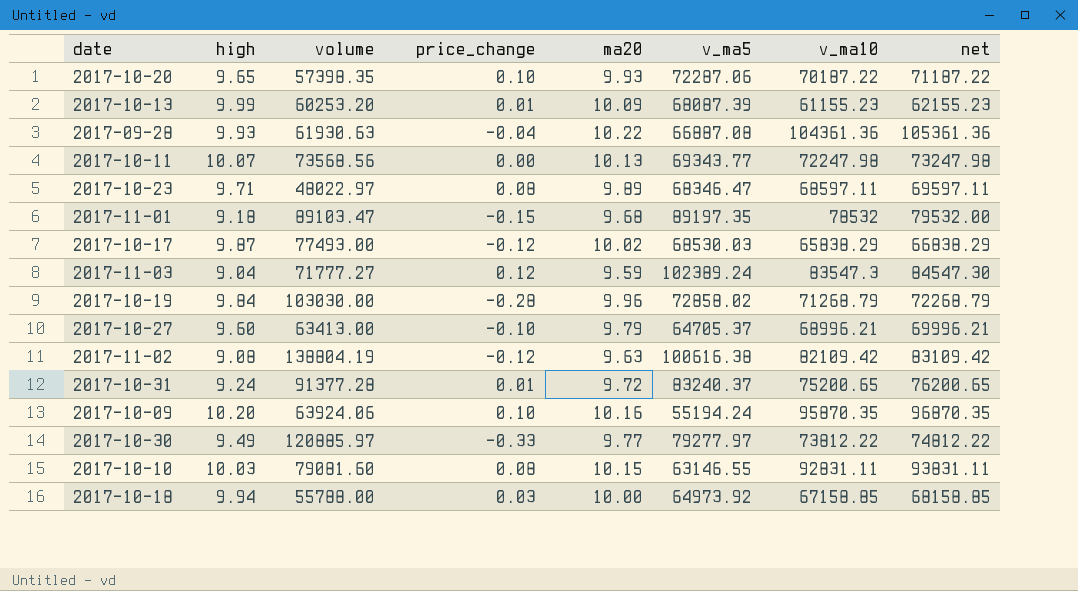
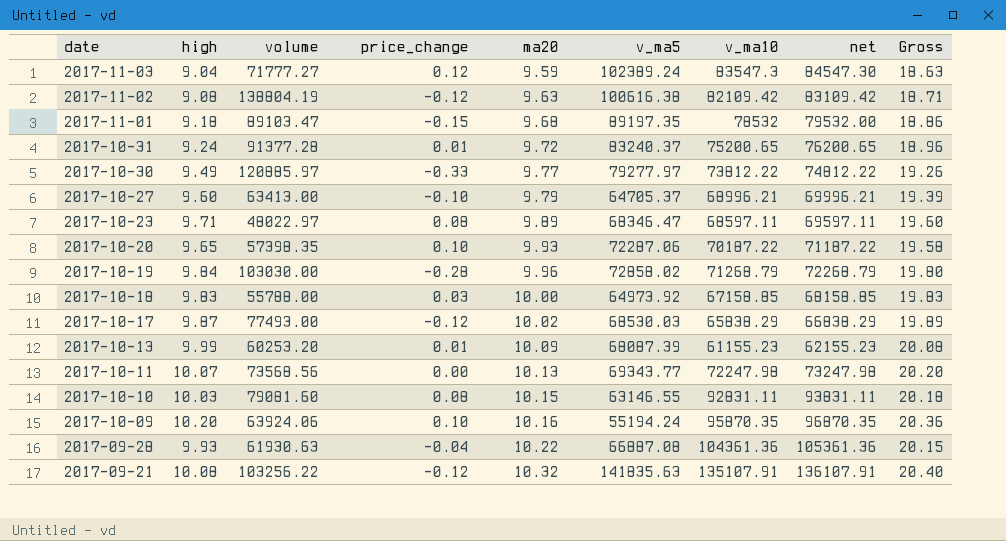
row order: none -> date descending
column Gross | formula: none -> [high] + [ma20]
2017-10-18 | high: 9.94 -> 9.83
row 2017-09-21: none -> 10.08 | 103256.22 | -0.12 | 10.32 | 141835.63 | 135107.91 | 136107.91 | 20.40

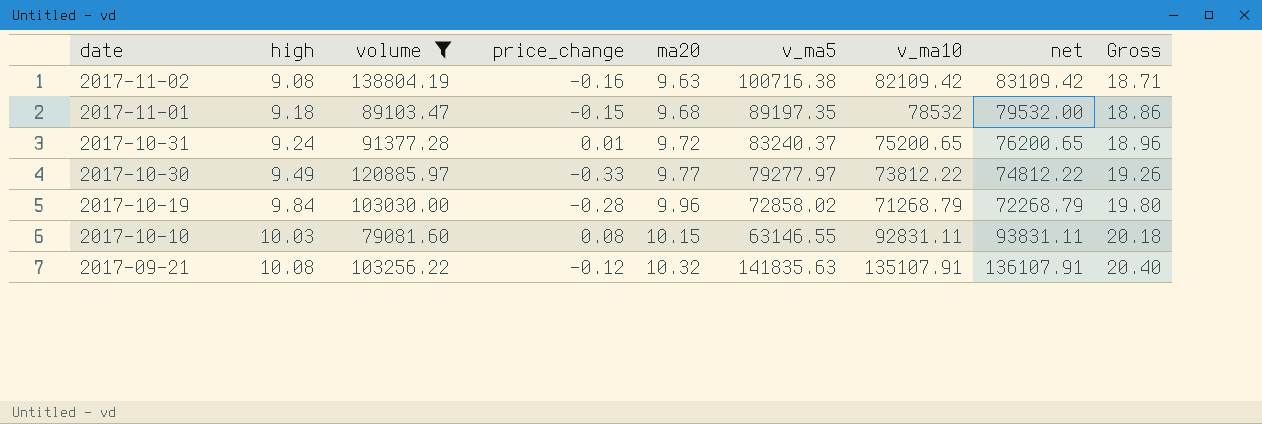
filter: none -> volume >= 79081.60
2017-11-02 | price_change: -0.12 -> -0.16
2017-11-02 | v_ma5: 100616.38 -> 100716.38

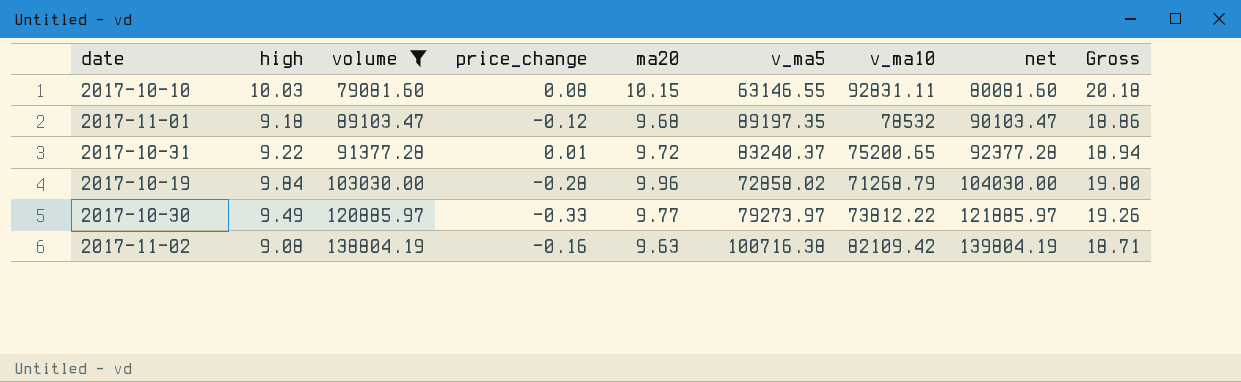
row order: date descending -> volume ascending
column net | formula: [v_ma10] + 1000 -> [volume] + 1000
row 2017-09-21: 10.08 | 103256.22 | -0.12 | 10.32 | 141835.63 | 135107.91 | 136107.91 | 20.40 -> none
2017-11-01 | price_change: -0.15 -> -0.12
2017-10-31 | high: 9.24 -> 9.22
2017-10-31 | Gross: 18.96 -> 18.94
2017-10-30 | v_ma5: 79277.97 -> 79273.97

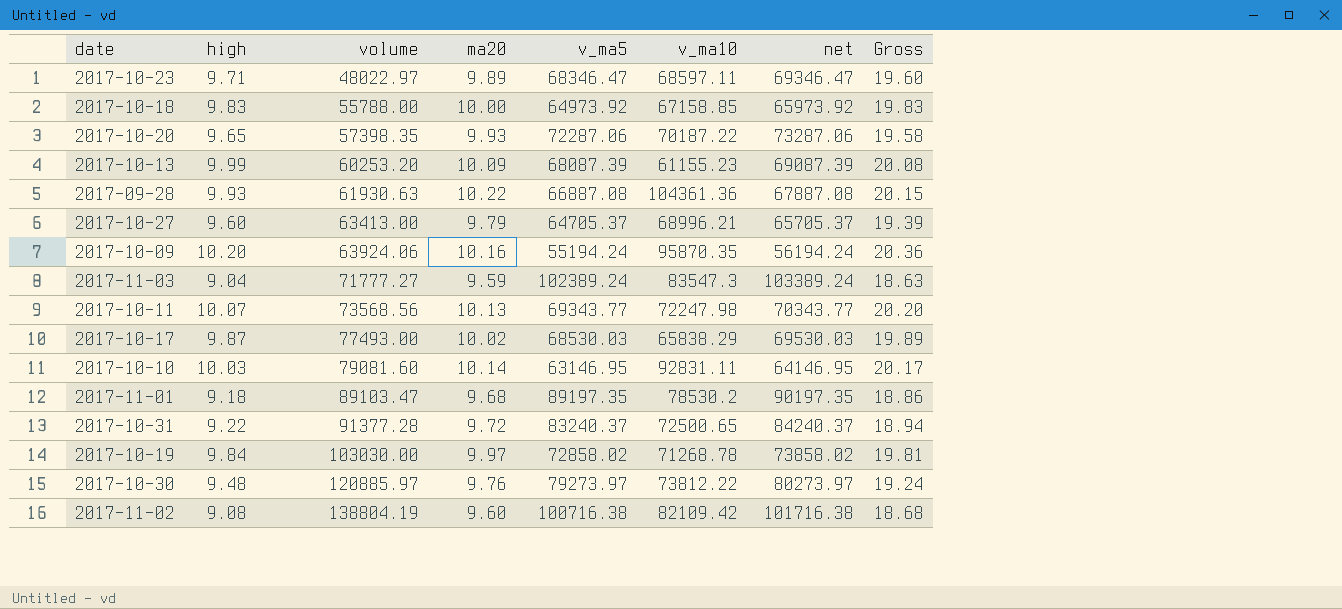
filter: volume >= 79081.60 -> none
column price_change | position: 4 -> none
column net | formula: [volume] + 1000 -> [v_ma5] + 1000
2017-10-10 | ma20: 10.15 -> 10.14
2017-10-10 | v_ma5: 63146.55 -> 63146.95
2017-10-10 | Gross: 20.18 -> 20.17
2017-11-01 | v_ma10: 78532 -> 78530.2
2017-10-31 | v_ma10: 75200.65 -> 72500.65
2017-10-19 | ma20: 9.96 -> 9.97
2017-10-19 | v_ma10: 71268.79 -> 71268.78
2017-10-19 | Gross: 19.80 -> 19.81
2017-10-30 | high: 9.49 -> 9.48
2017-10-30 | ma20: 9.77 -> 9.76
2017-10-30 | Gross: 19.26 -> 19.24
2017-11-02 | ma20: 9.63 -> 9.60
2017-11-02 | Gross: 18.71 -> 18.68

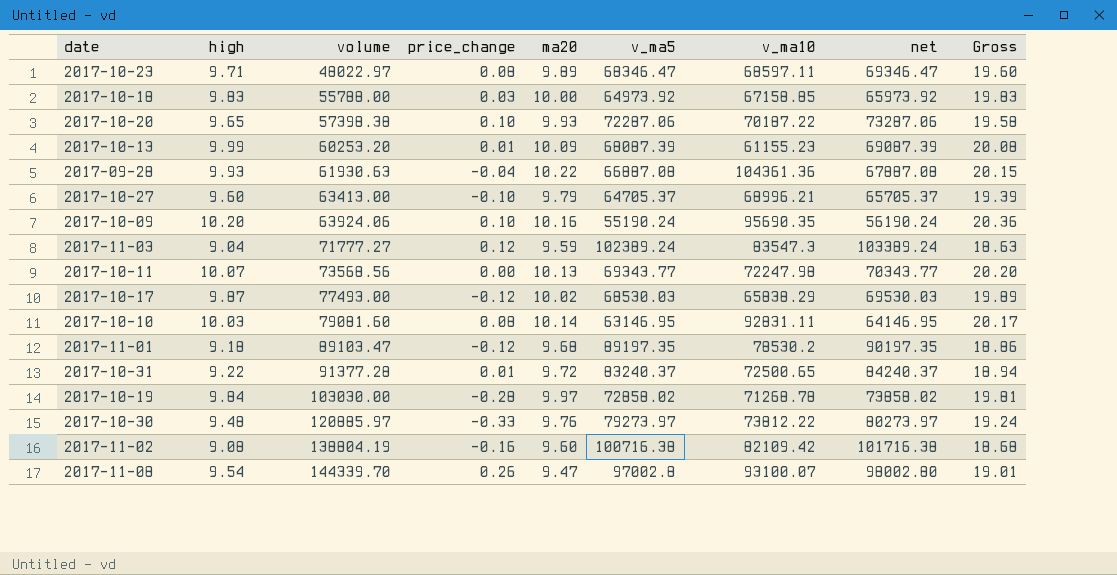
column price_change | position: none -> 4
2017-10-20 | volume: 57398.35 -> 57398.38
2017-10-09 | v_ma5: 55194.24 -> 55190.24
2017-10-09 | v_ma10: 95870.35 -> 95690.35
2017-10-09 | net: 56194.24 -> 56190.24
row 2017-11-08: none -> 9.54 | 144339.70 | 0.26 | 9.47 | 97002.8 | 93100.07 | 98002.80 | 19.01

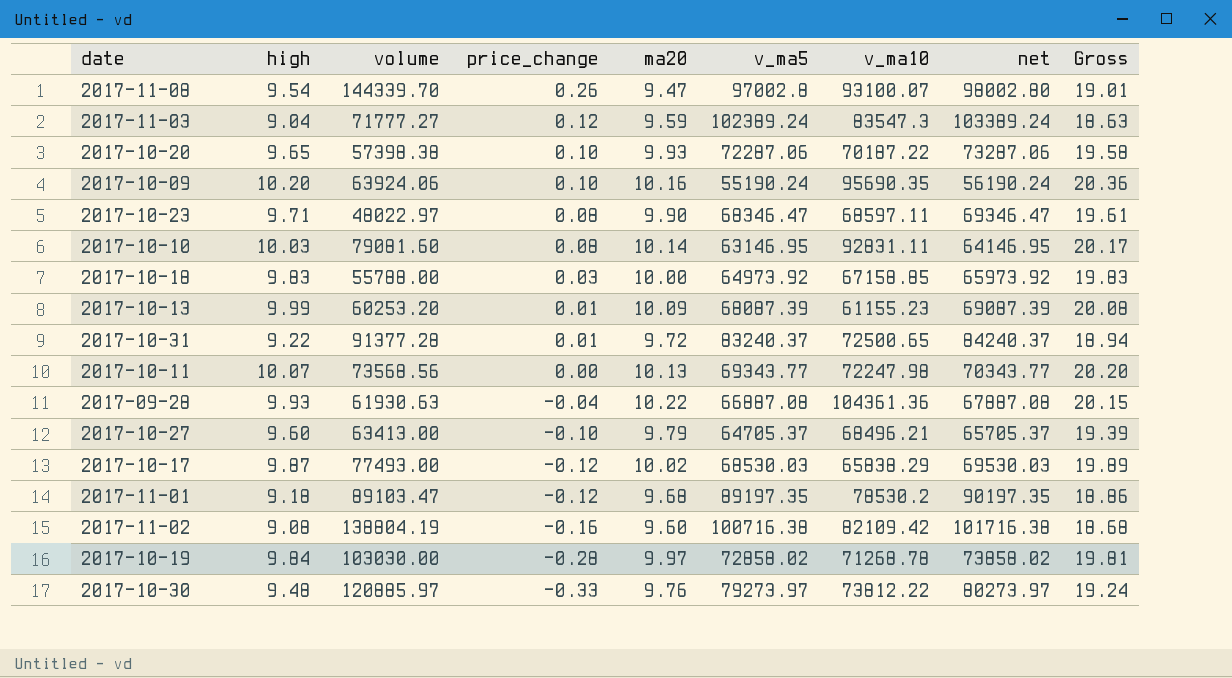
row order: volume ascending -> price_change descending
2017-10-23 | ma20: 9.89 -> 9.90
2017-10-23 | Gross: 19.60 -> 19.61
2017-10-27 | v_ma10: 68996.21 -> 68496.21

